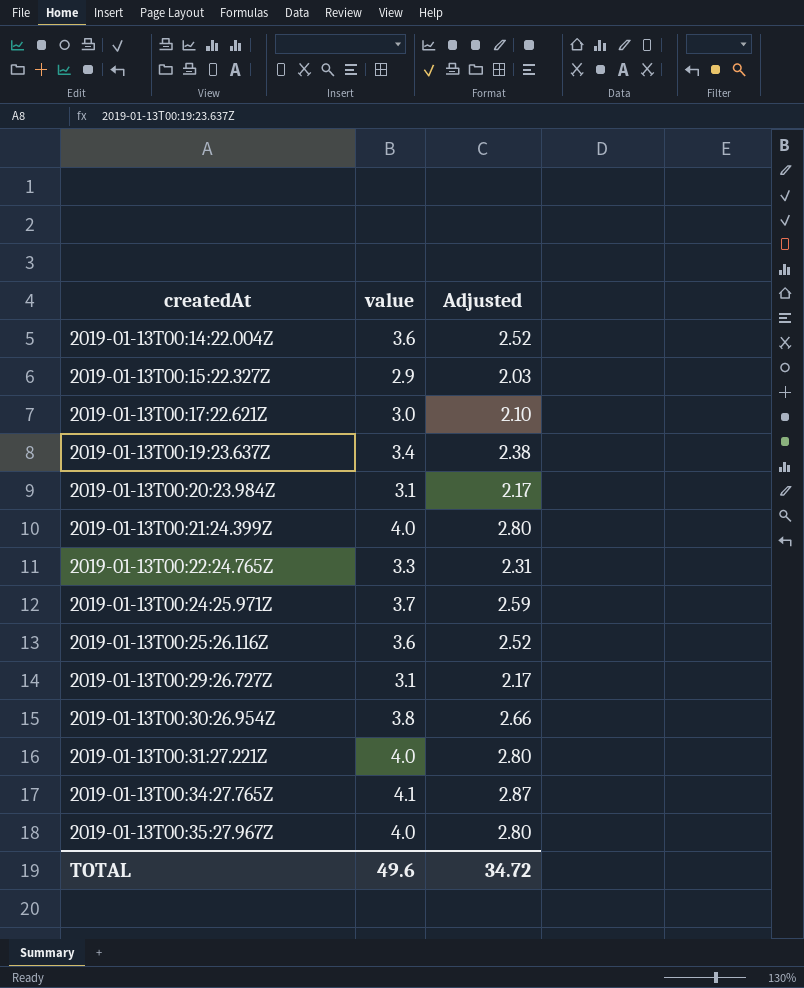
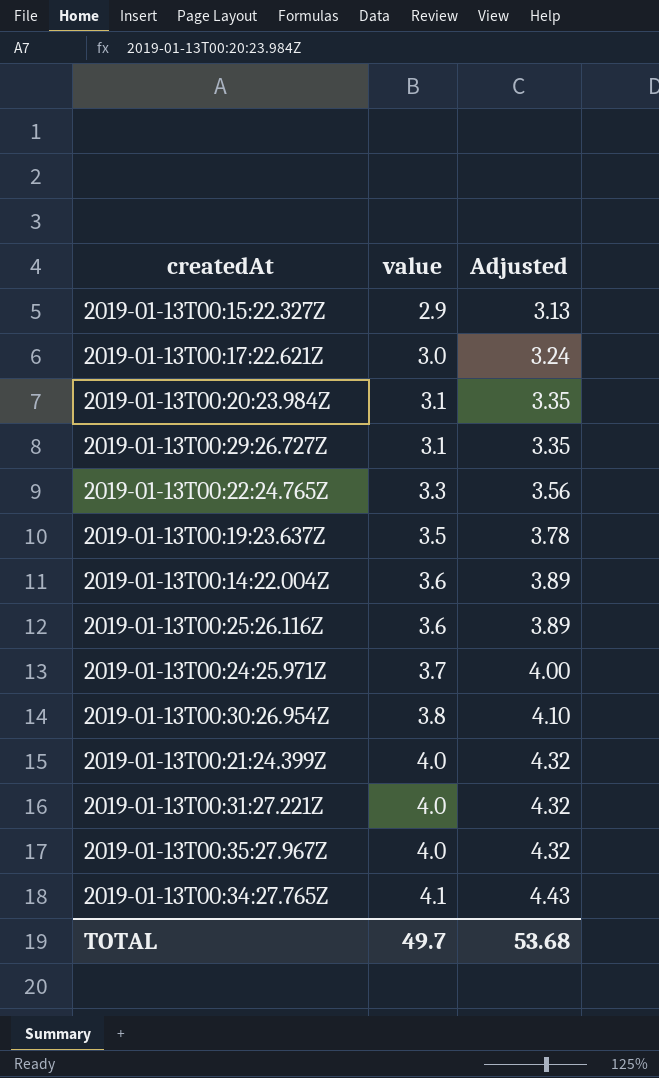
row order: createdAt ascending -> value ascending
column Adjusted | formula: [value] * 0.7 -> [value] * 1.08
2019-01-13T00:19:23.637Z | value: 3.4 -> 3.5
TOTAL | value: 49.6 -> 49.7
TOTAL | Adjusted: 34.72 -> 53.68

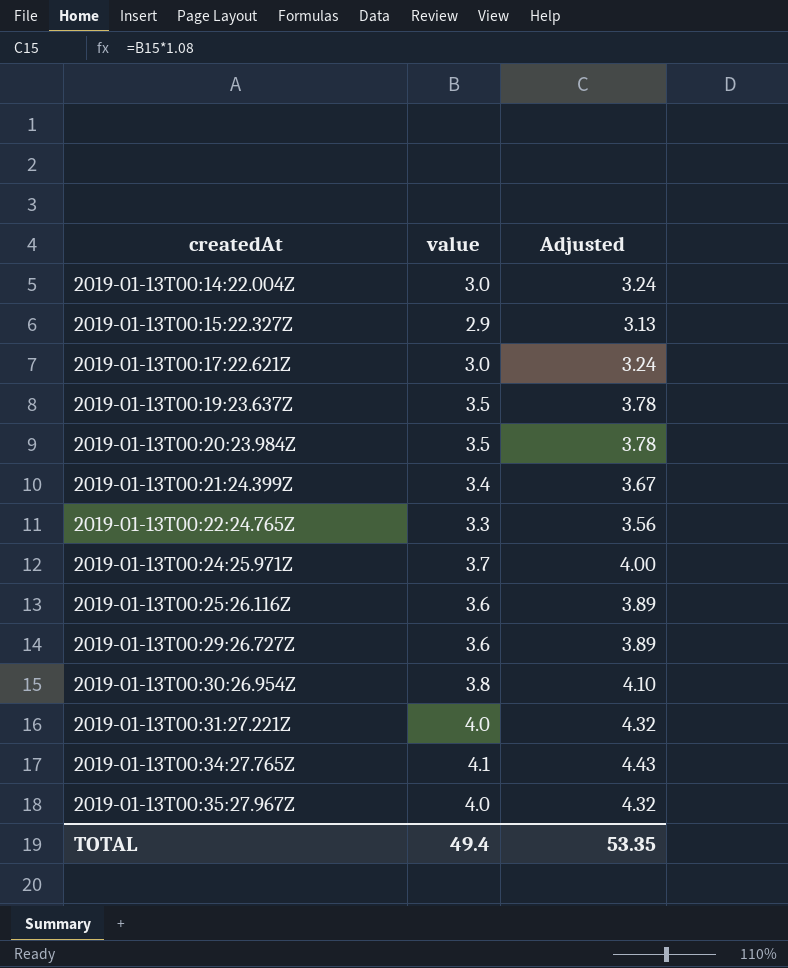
row order: value ascending -> createdAt ascending
2019-01-13T00:14:22.004Z | value: 3.6 -> 3.0
2019-01-13T00:14:22.004Z | Adjusted: 3.89 -> 3.24
2019-01-13T00:20:23.984Z | value: 3.1 -> 3.5
2019-01-13T00:20:23.984Z | Adjusted: 3.35 -> 3.78
2019-01-13T00:21:24.399Z | value: 4.0 -> 3.4
2019-01-13T00:21:24.399Z | Adjusted: 4.32 -> 3.67
2019-01-13T00:29:26.727Z | value: 3.1 -> 3.6
2019-01-13T00:29:26.727Z | Adjusted: 3.35 -> 3.89
TOTAL | value: 49.7 -> 49.4
TOTAL | Adjusted: 53.68 -> 53.35

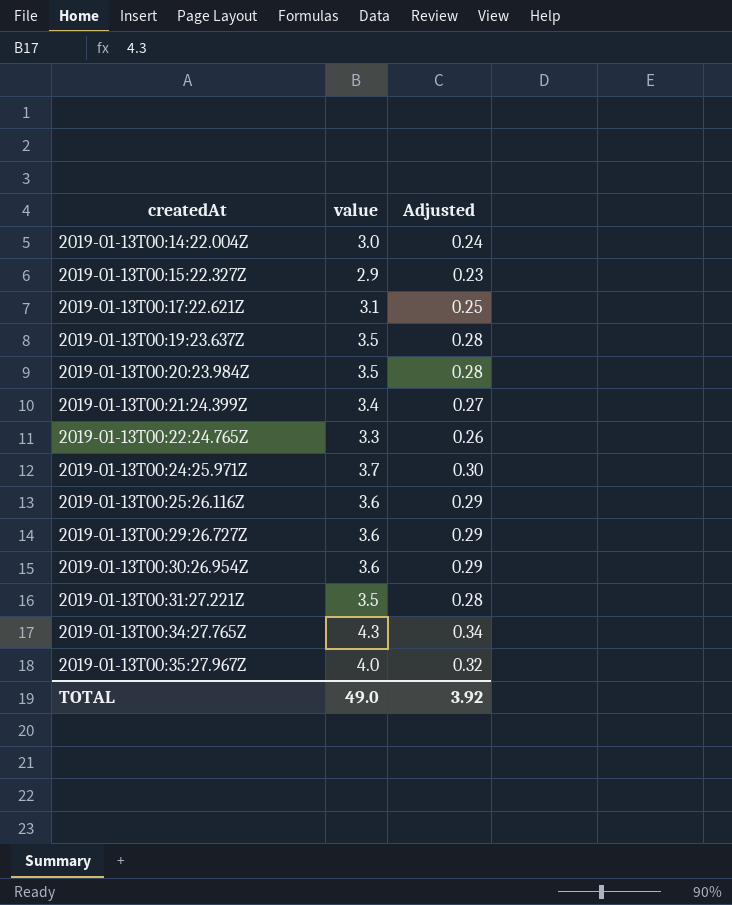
column Adjusted | formula: [value] * 1.08 -> [value] * 0.08
2019-01-13T00:17:22.621Z | value: 3.0 -> 3.1
2019-01-13T00:30:26.954Z | value: 3.8 -> 3.6
2019-01-13T00:31:27.221Z | value: 4.0 -> 3.5
2019-01-13T00:34:27.765Z | value: 4.1 -> 4.3
TOTAL | value: 49.4 -> 49.0
TOTAL | Adjusted: 53.35 -> 3.92

